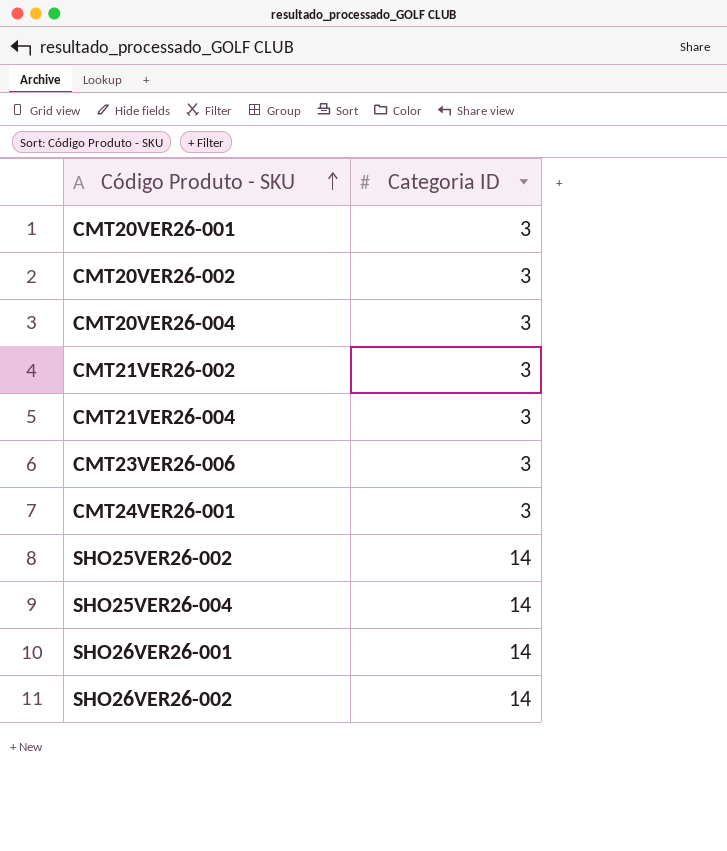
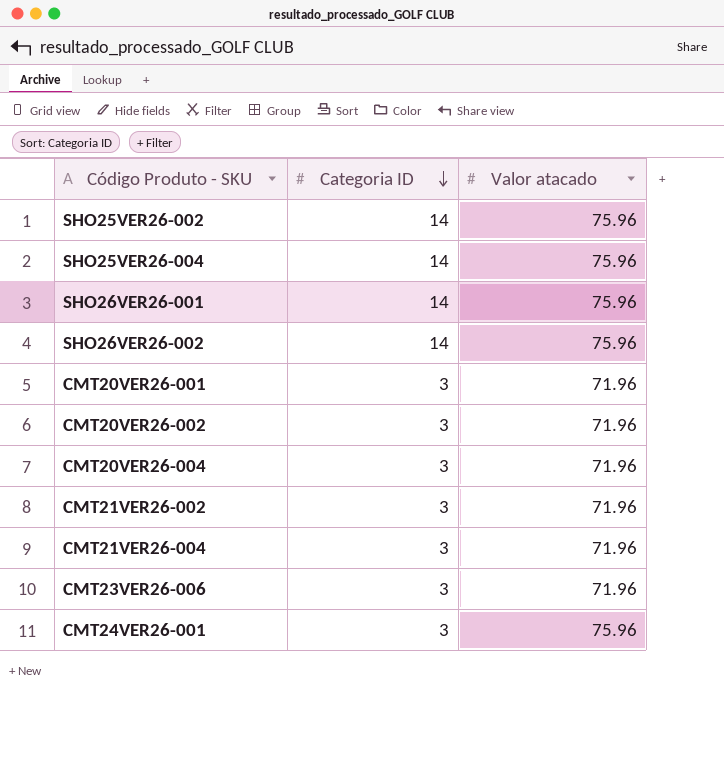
row order: Código Produto - SKU ascending -> Categoria ID descending
column Valor atacado | position: none -> 3

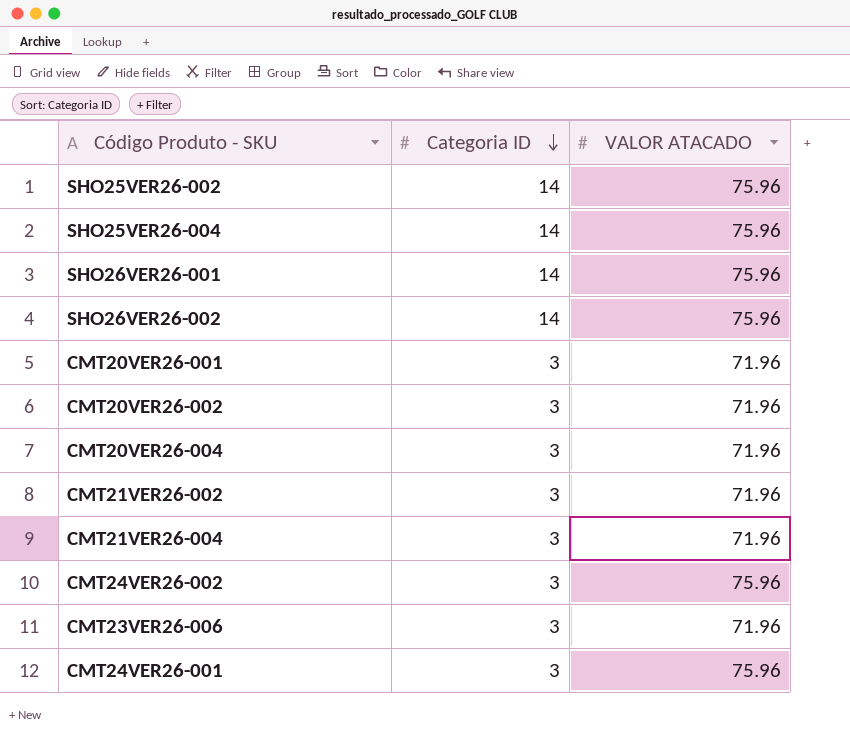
column name: Valor atacado -> VALOR ATACADO
row CMT24VER26-002: none -> 3 | 75.96

